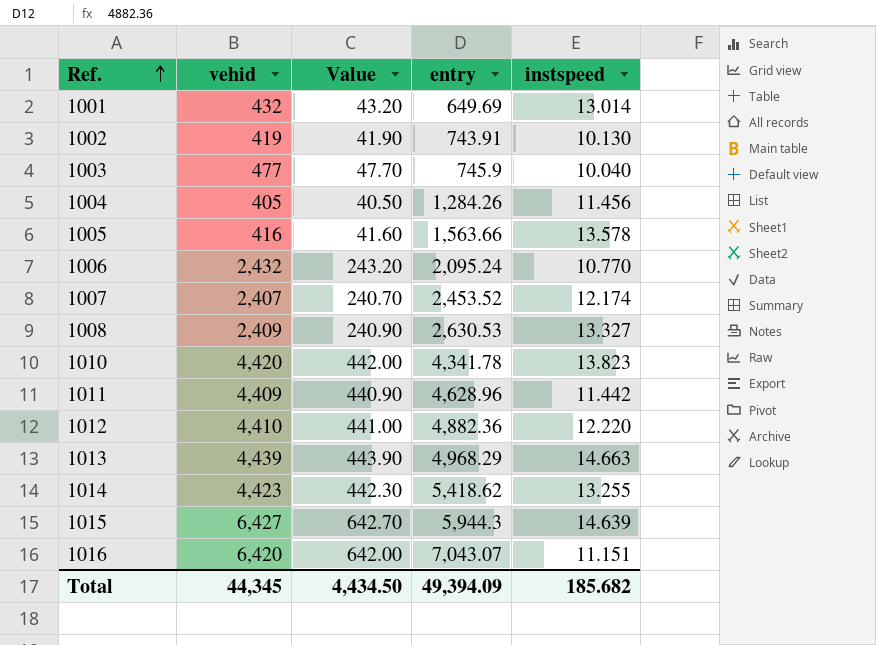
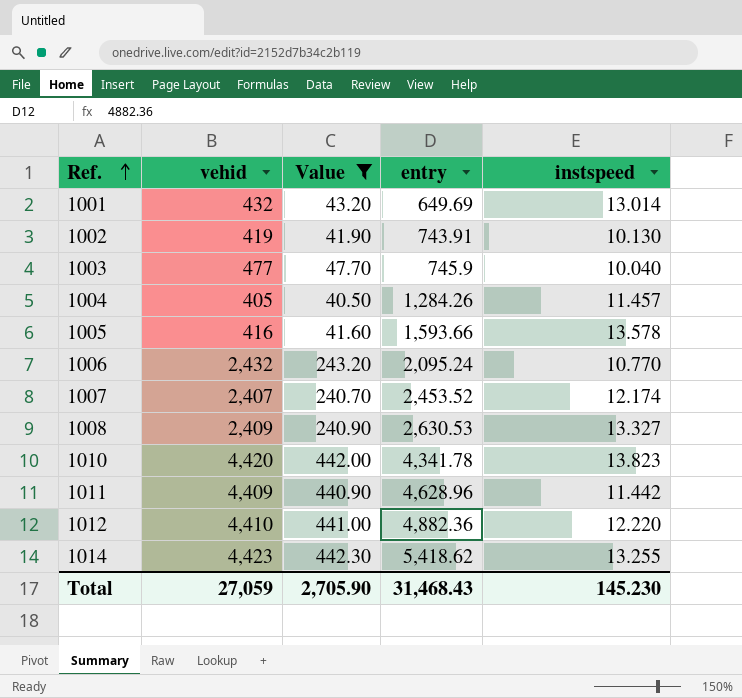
filter: none -> Value <= 442.30
1004 | instspeed: 11.456 -> 11.457
1005 | entry: 1,563.66 -> 1,593.66
Total | vehid: 44,345 -> 27,059
Total | Value: 4,434.50 -> 2,705.90
Total | entry: 49,394.09 -> 31,468.43
Total | instspeed: 185.682 -> 145.230

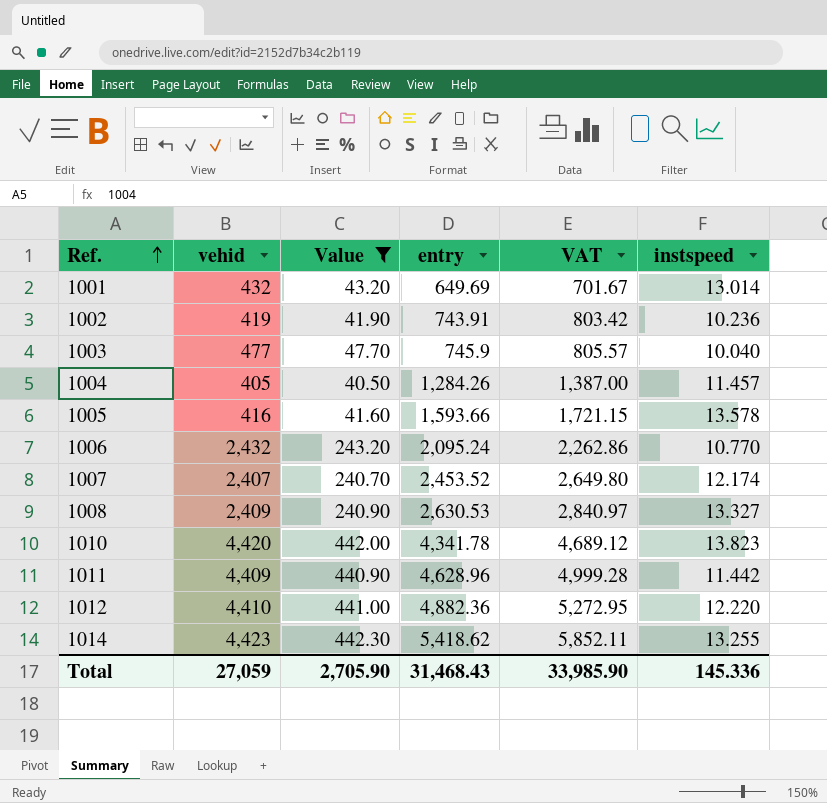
column VAT | formula: none -> [entry] * 1.08
1002 | instspeed: 10.130 -> 10.236
Total | instspeed: 145.230 -> 145.336

